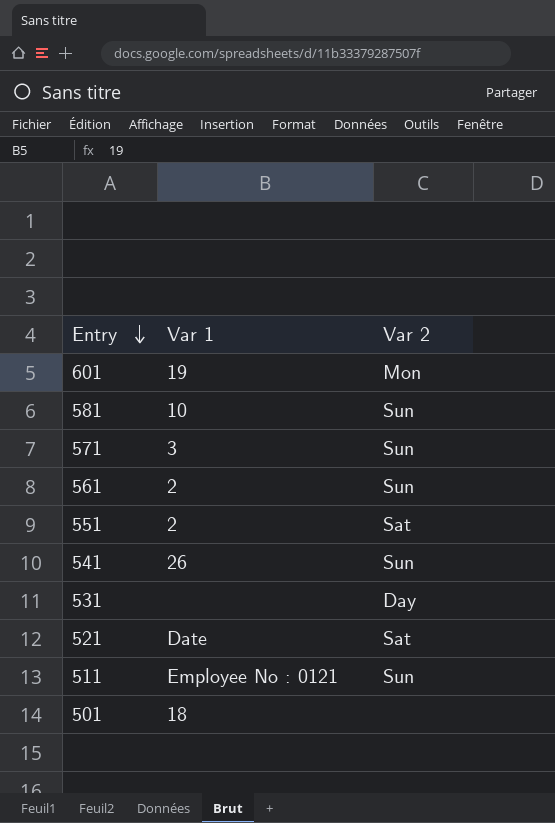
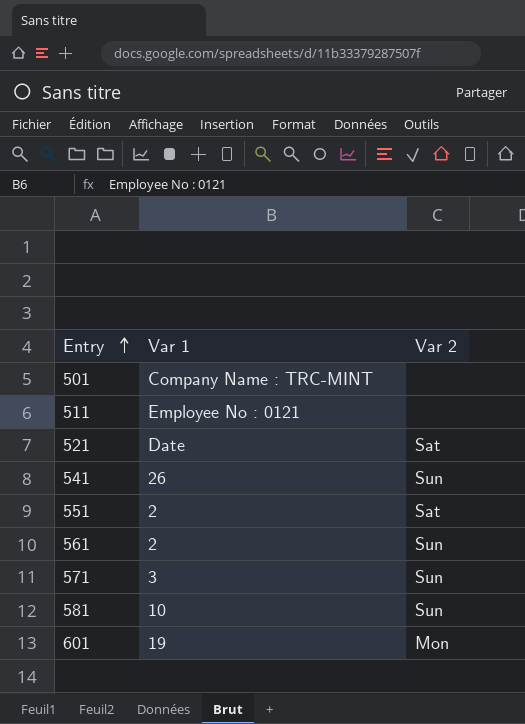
row order: Entry descending -> Entry ascending
row 531: none | Day -> none
501 | Var 1: 18 -> Company Name : TRC-MINT
511 | Var 2: Sun -> none

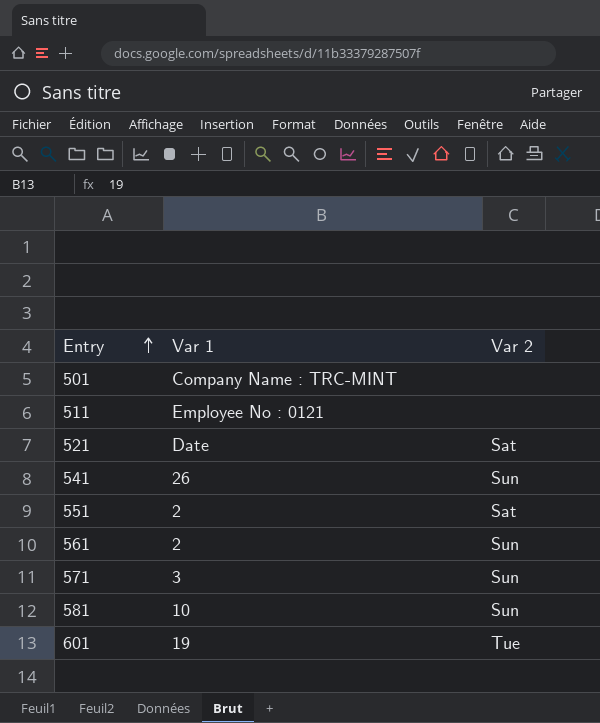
601 | Var 2: Mon -> Tue

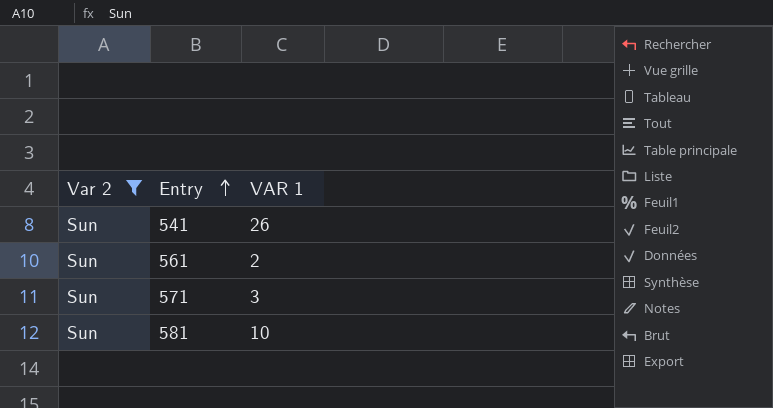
filter: none -> Var 2 = Sun
column Var 2 | position: 3 -> 1
column name: Var 1 -> VAR 1

